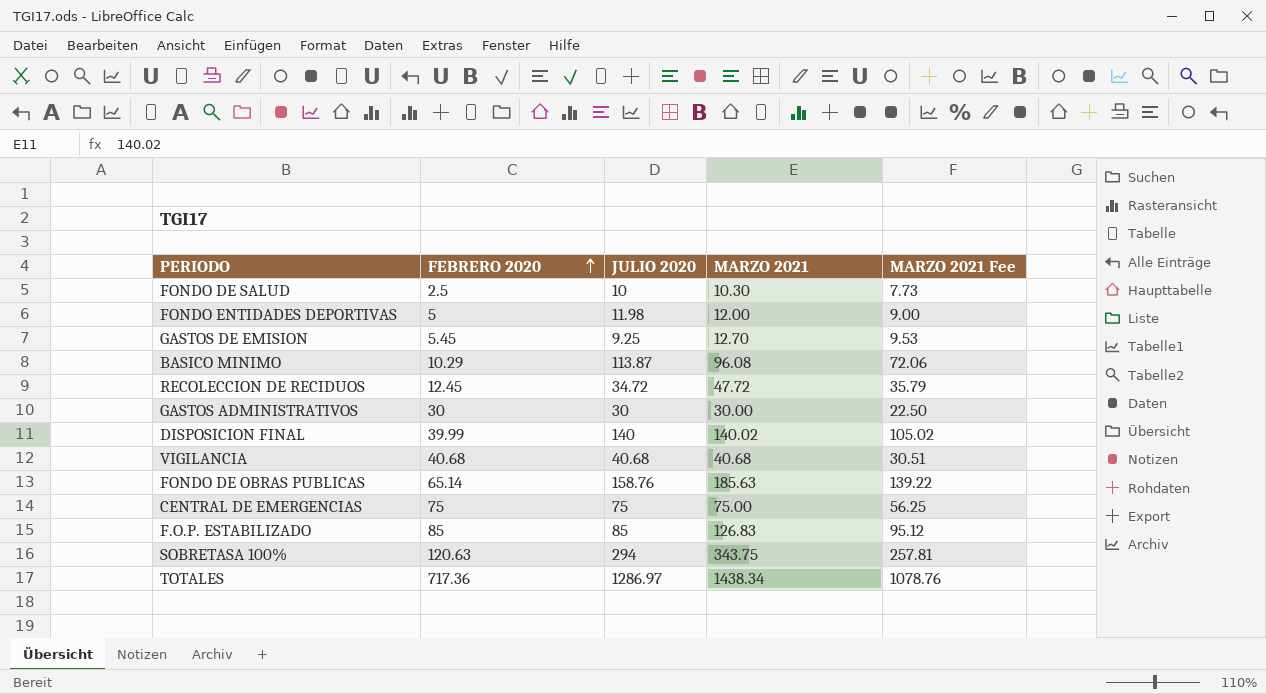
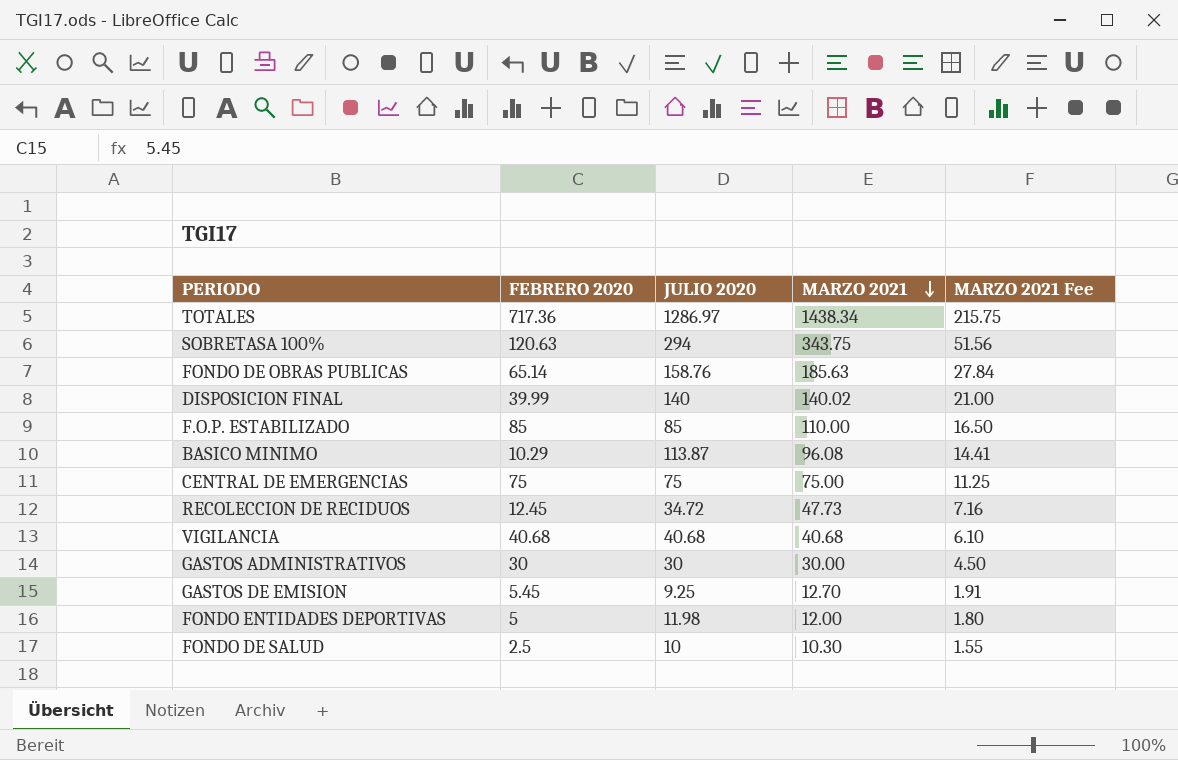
row order: FEBRERO 2020 ascending -> MARZO 2021 descending
column MARZO 2021 Fee | formula: [MARZO 2021] * 0.75 -> [MARZO 2021] * 0.15
F.O.P. ESTABILIZADO | MARZO 2021: 126.83 -> 110.00
RECOLECCION DE RECIDUOS | MARZO 2021: 47.72 -> 47.73

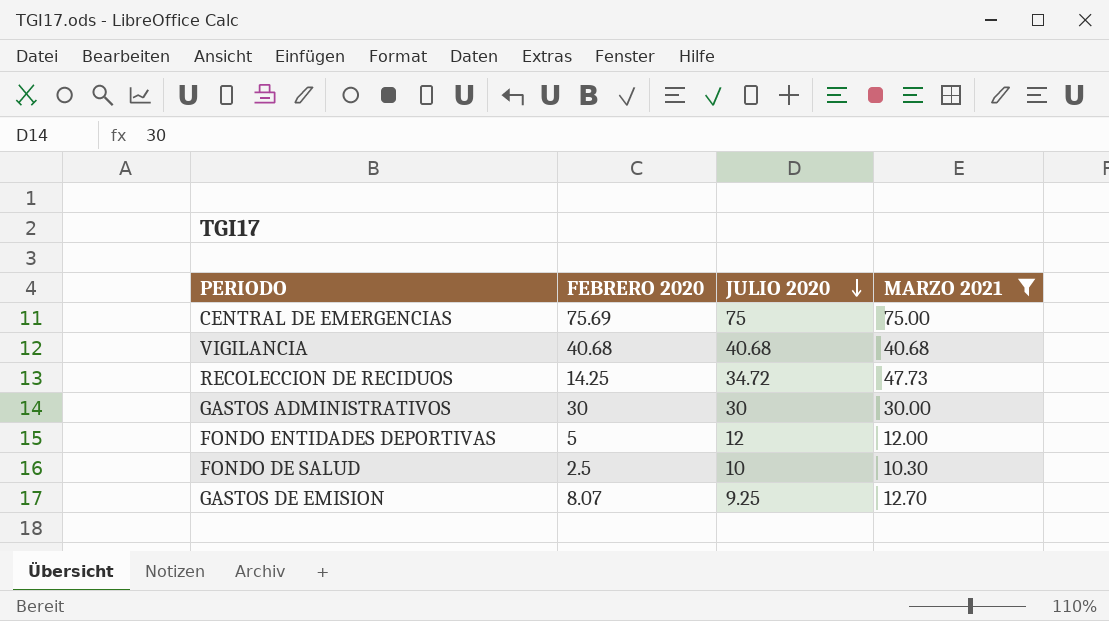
filter: none -> MARZO 2021 <= 75.00
row order: MARZO 2021 descending -> JULIO 2020 descending
column MARZO 2021 Fee | formula: [MARZO 2021] * 0.15 -> none
CENTRAL DE EMERGENCIAS | FEBRERO 2020: 75 -> 75.69
RECOLECCION DE RECIDUOS | FEBRERO 2020: 12.45 -> 14.25
FONDO ENTIDADES DEPORTIVAS | JULIO 2020: 11.98 -> 12
GASTOS DE EMISION | FEBRERO 2020: 5.45 -> 8.07

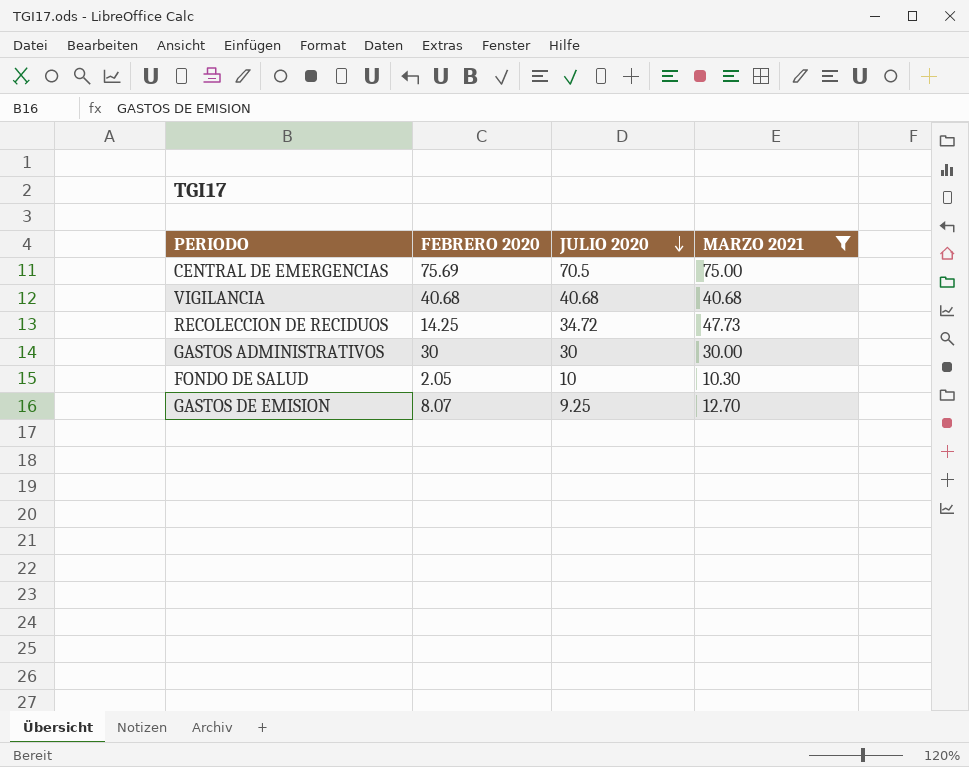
row FONDO ENTIDADES DEPORTIVAS: 5 | 12 | 12.00 -> none
CENTRAL DE EMERGENCIAS | JULIO 2020: 75 -> 70.5
FONDO DE SALUD | FEBRERO 2020: 2.5 -> 2.05

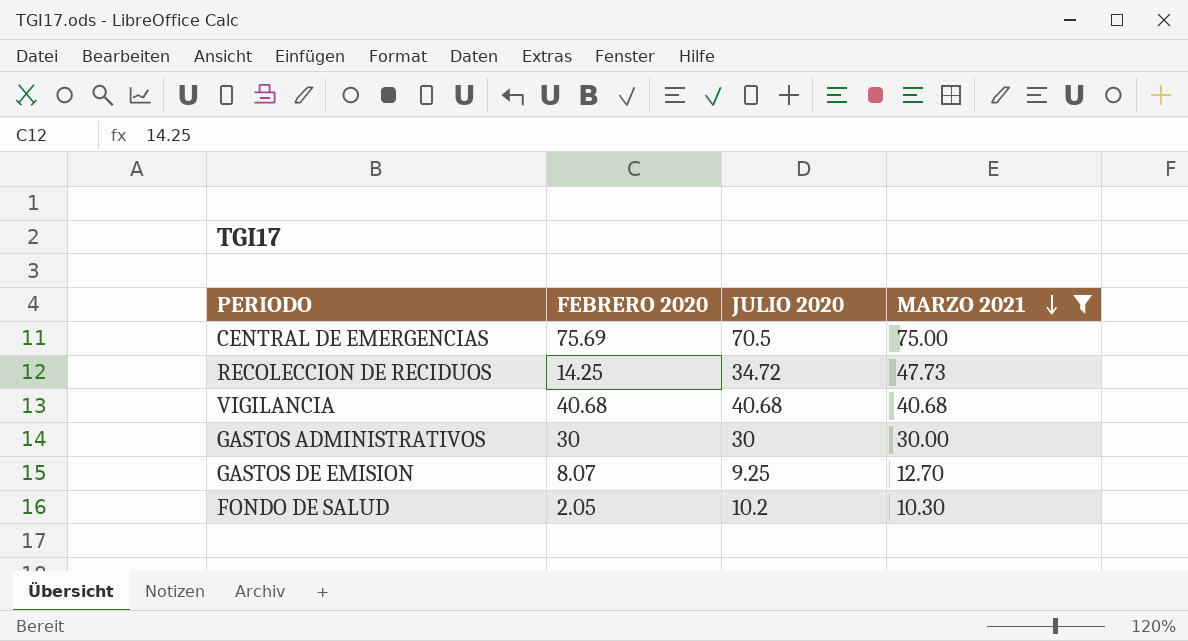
row order: JULIO 2020 descending -> MARZO 2021 descending
FONDO DE SALUD | JULIO 2020: 10 -> 10.2

